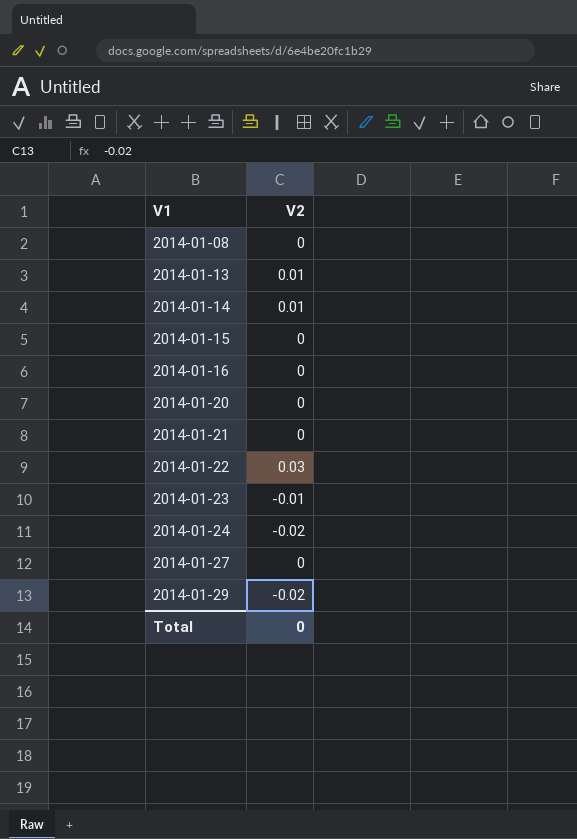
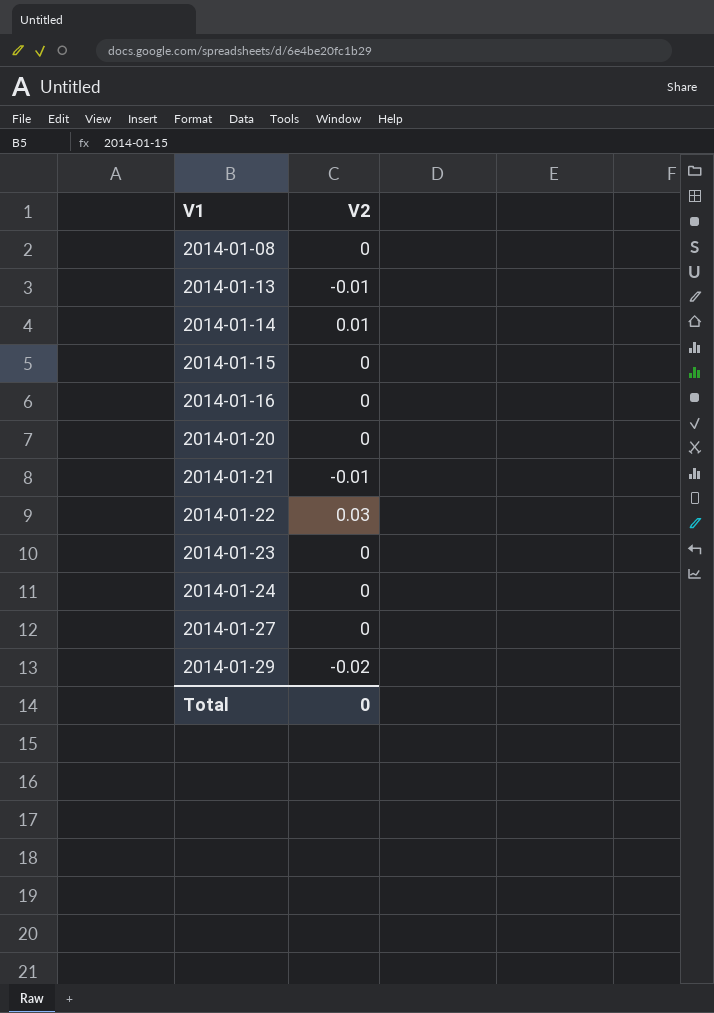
2014-01-13 | V2: 0.01 -> -0.01
2014-01-21 | V2: 0 -> -0.01
2014-01-23 | V2: -0.01 -> 0
2014-01-24 | V2: -0.02 -> 0

